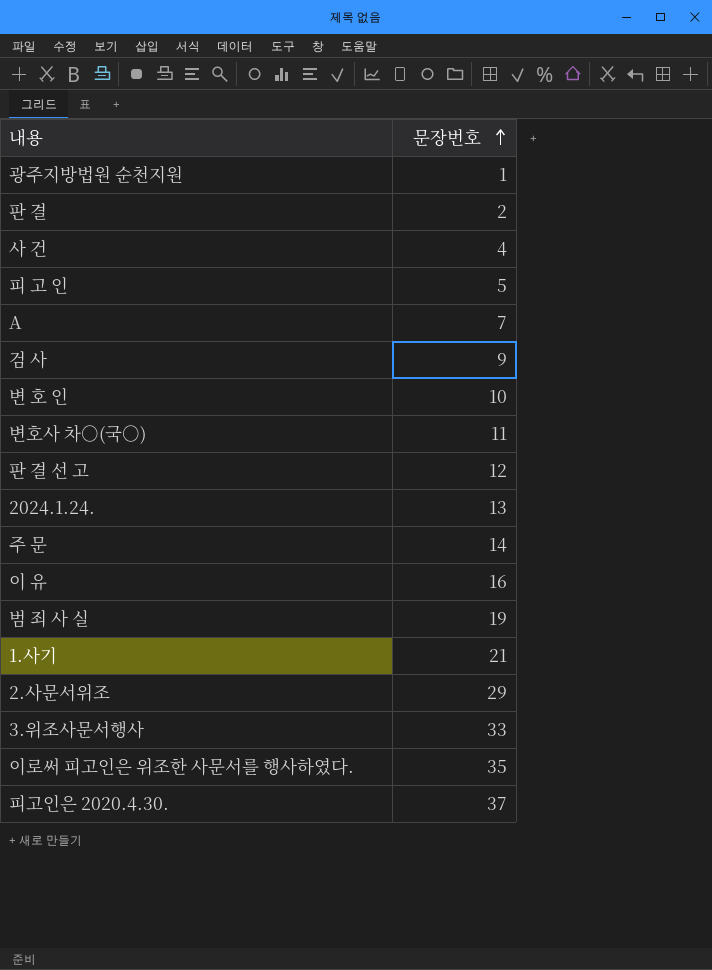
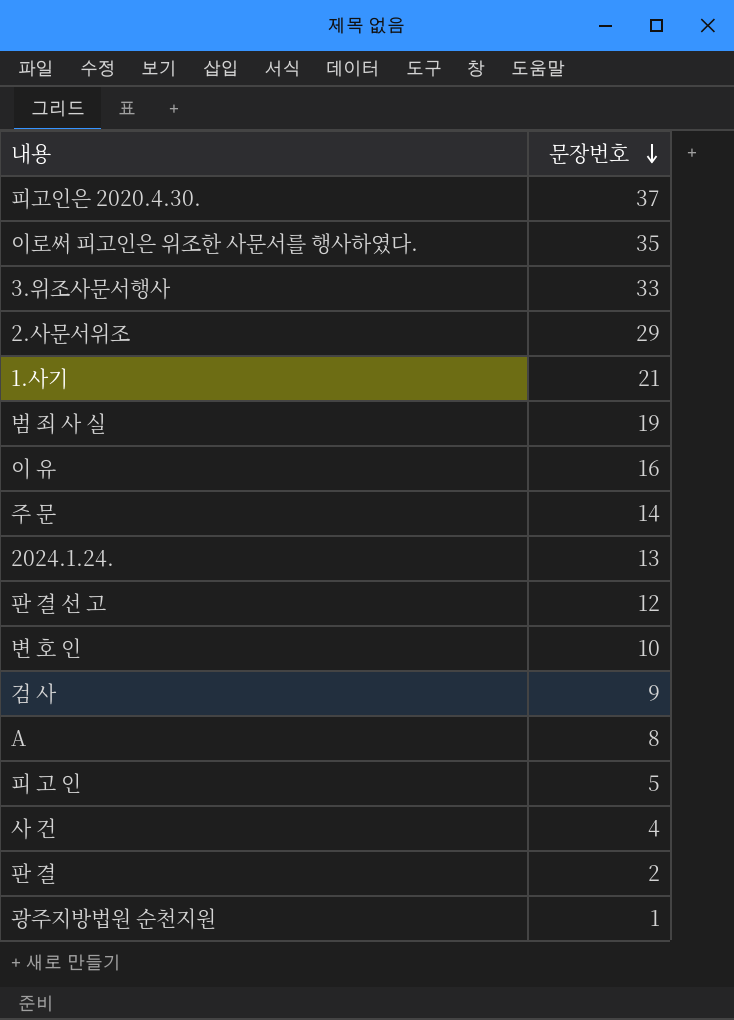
row order: 문장번호 ascending -> 문장번호 descending
row 변호사 차○(국○): 11 -> none
A | 문장번호: 7 -> 8

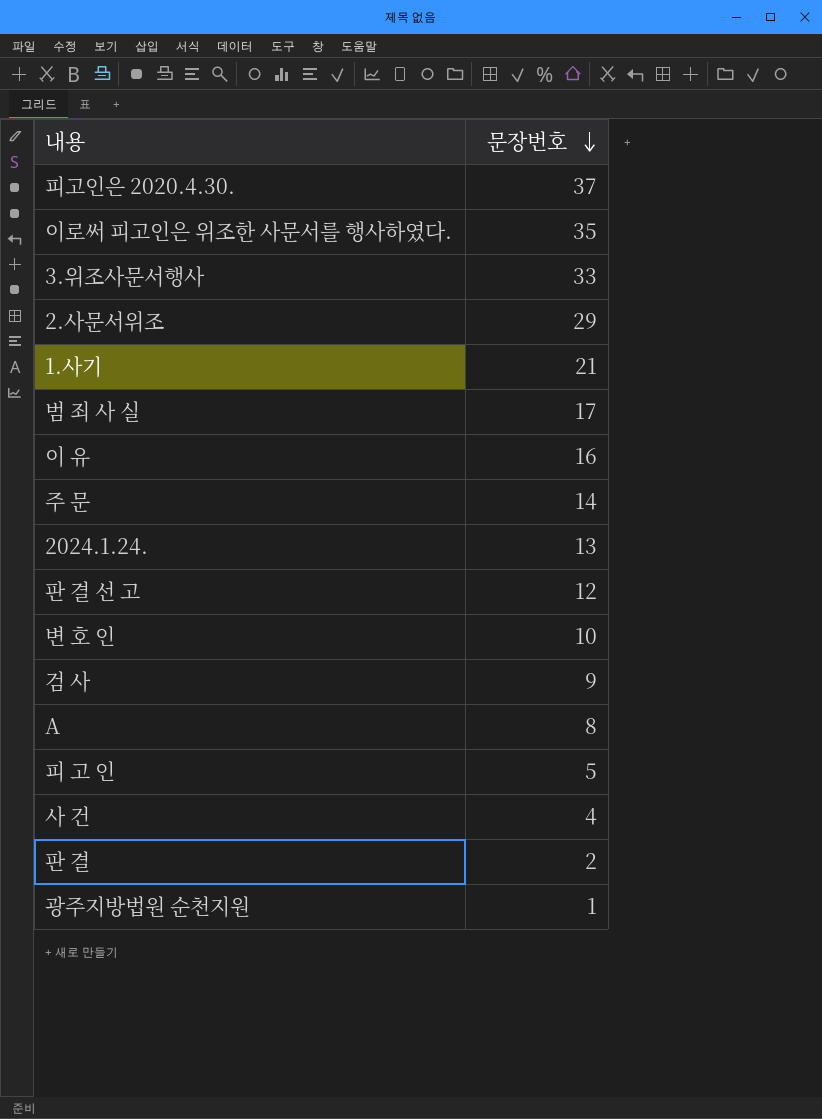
범 죄 사 실 | 문장번호: 19 -> 17

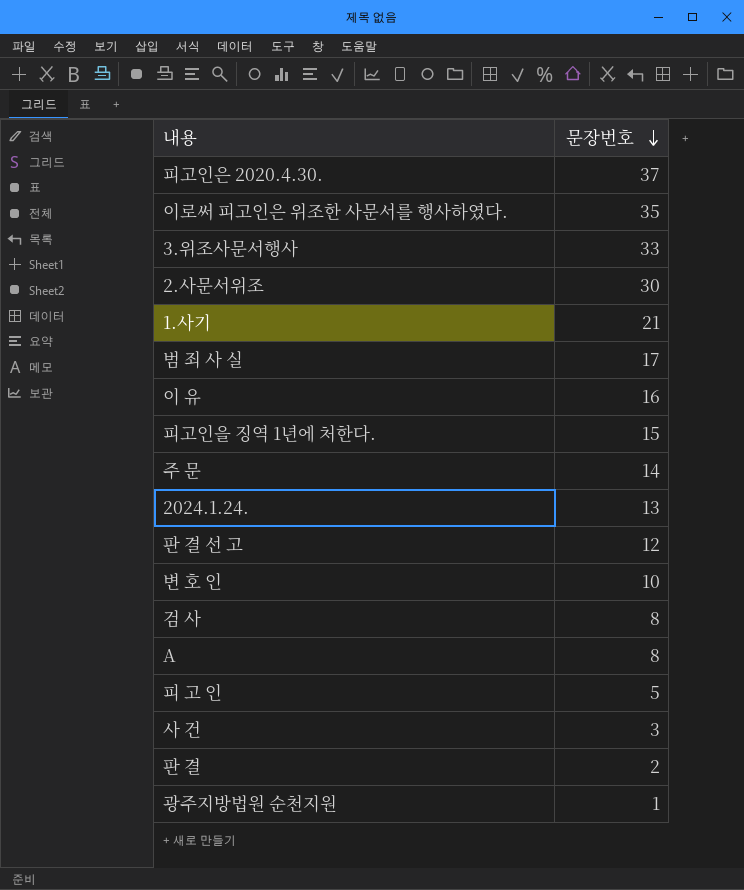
2.사문서위조 | 문장번호: 29 -> 30
row 피고인을 징역 1년에 처한다.: none -> 15
검 사 | 문장번호: 9 -> 8
사 건 | 문장번호: 4 -> 3

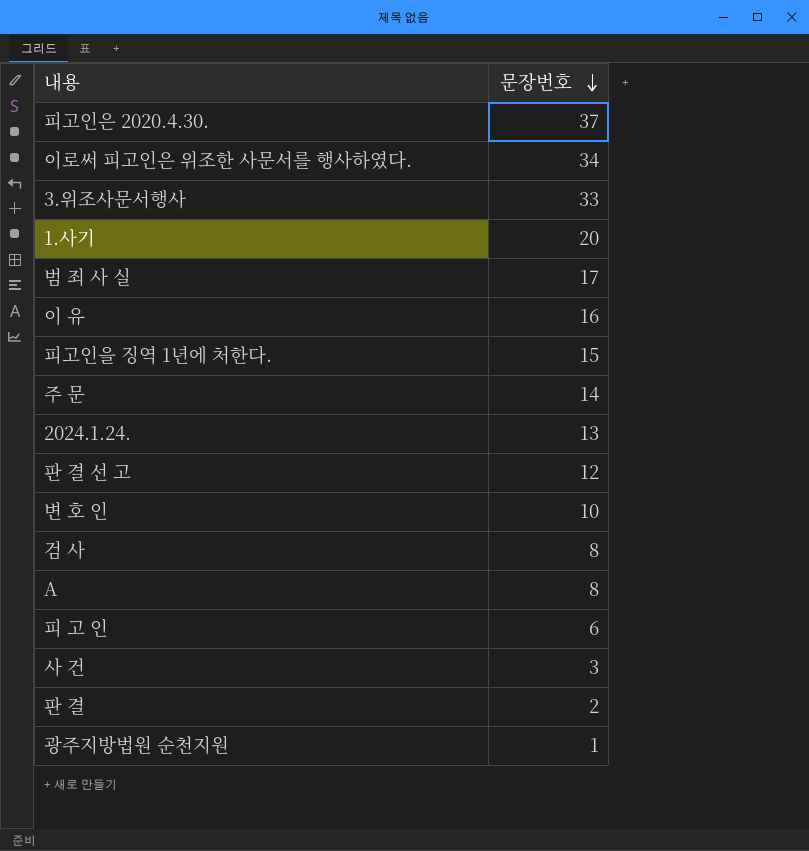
row 2.사문서위조: 30 -> none
이로써 피고인은 위조한 사문서를 행사하였다. | 문장번호: 35 -> 34
1.사기 | 문장번호: 21 -> 20
피 고 인 | 문장번호: 5 -> 6

